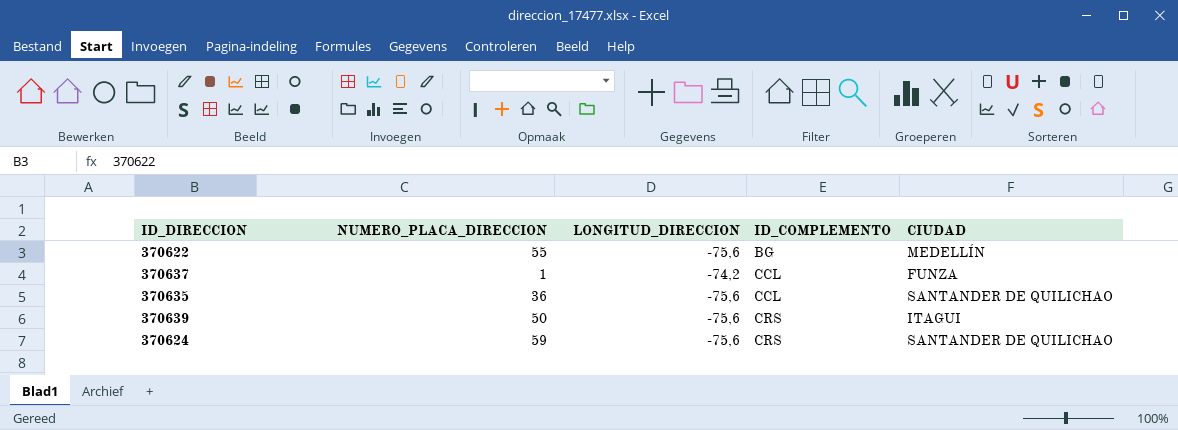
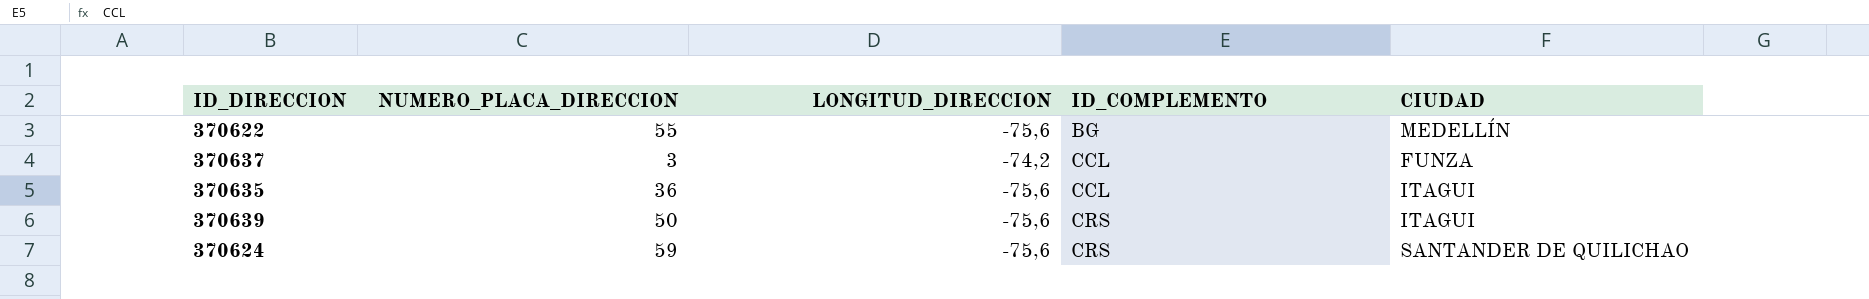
370637 | NUMERO_PLACA_DIRECCION: 1 -> 3
370635 | CIUDAD: SANTANDER DE QUILICHAO -> ITAGUI

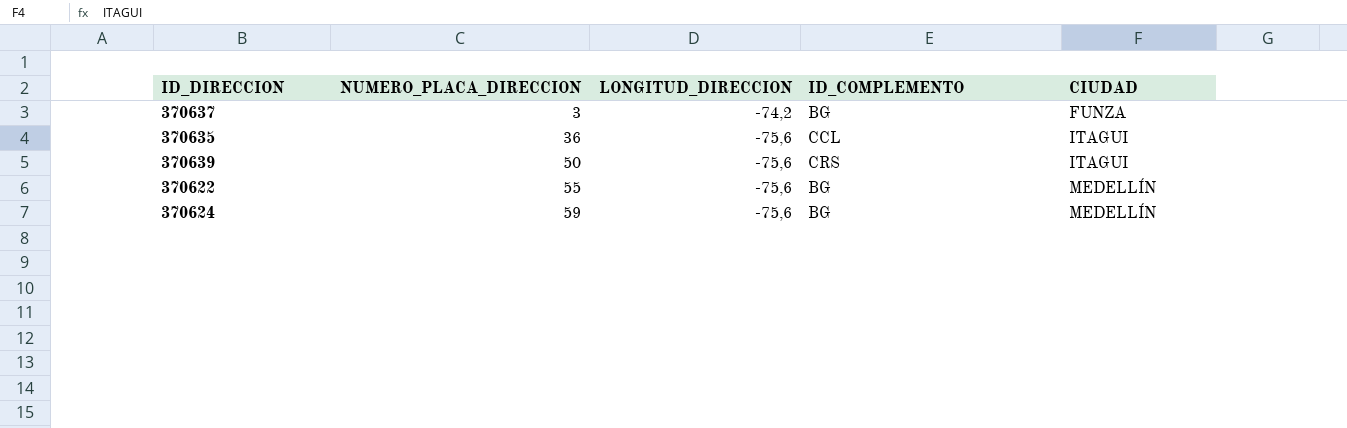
row order: ID_COMPLEMENTO ascending -> NUMERO_PLACA_DIRECCION ascending
370637 | ID_COMPLEMENTO: CCL -> BG
370624 | ID_COMPLEMENTO: CRS -> BG
370624 | CIUDAD: SANTANDER DE QUILICHAO -> MEDELLÍN

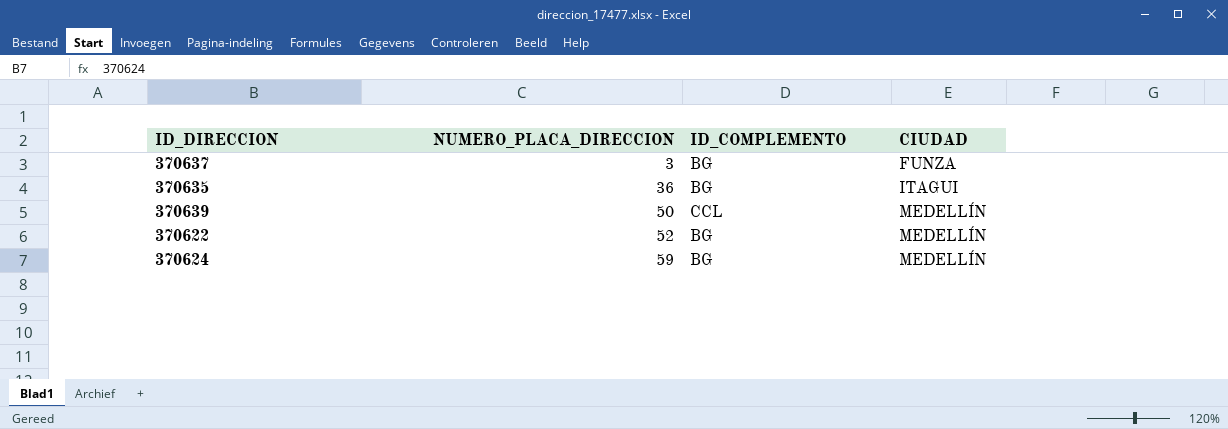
column LONGITUD_DIRECCION | position: 3 -> none
370635 | ID_COMPLEMENTO: CCL -> BG
370639 | ID_COMPLEMENTO: CRS -> CCL
370639 | CIUDAD: ITAGUI -> MEDELLÍN
370622 | NUMERO_PLACA_DIRECCION: 55 -> 52

